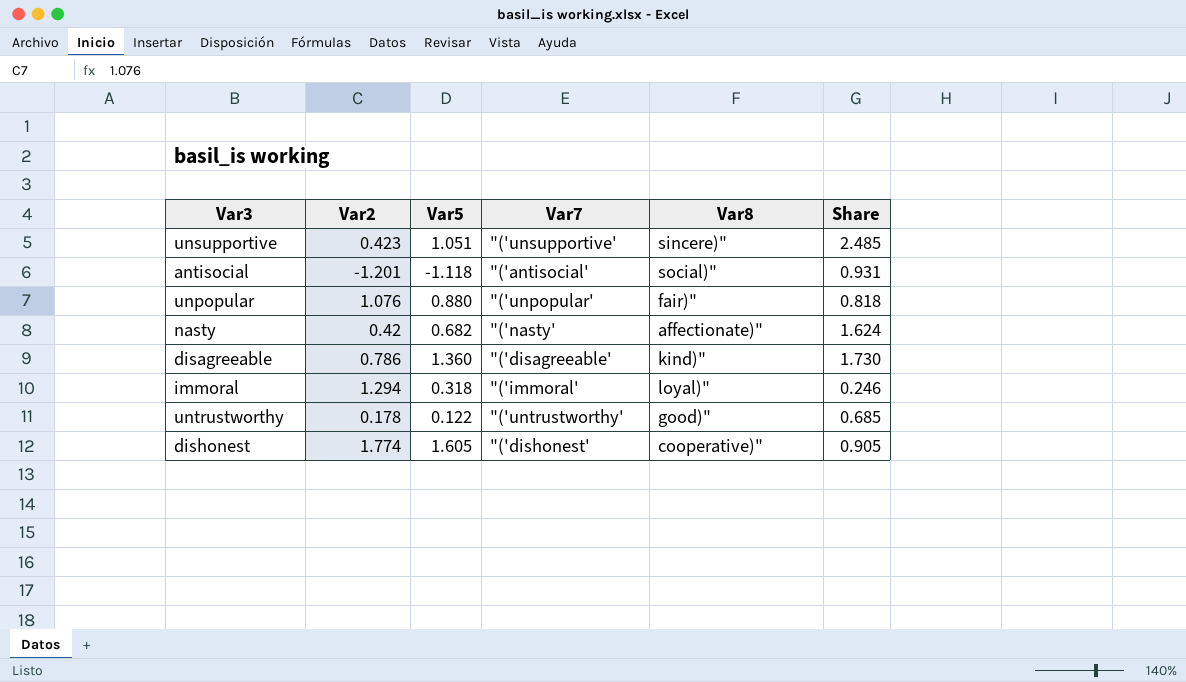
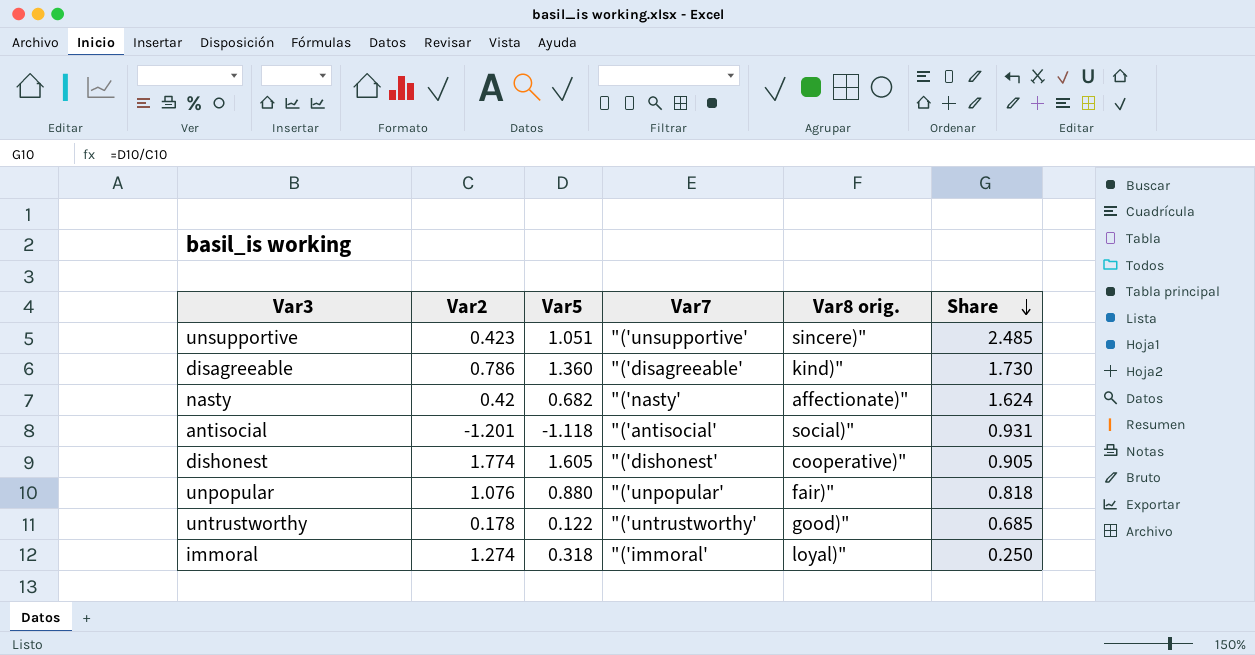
row order: none -> Share descending
column name: Var8 -> Var8 orig.
immoral | Var2: 1.294 -> 1.274
immoral | Share: 0.246 -> 0.250

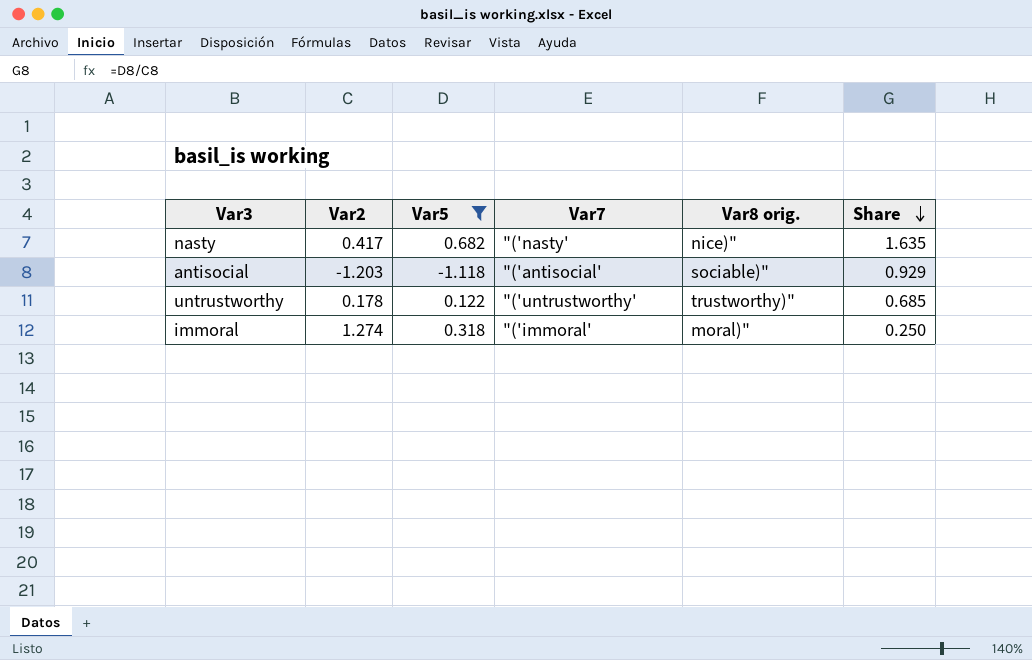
filter: none -> Var5 <= 0.682
nasty | Var2: 0.42 -> 0.417
nasty | Var8 orig.: affectionate)" -> nice)"
nasty | Share: 1.624 -> 1.635
antisocial | Var2: -1.201 -> -1.203
antisocial | Var8 orig.: social)" -> sociable)"
antisocial | Share: 0.931 -> 0.929
untrustworthy | Var8 orig.: good)" -> trustworthy)"
immoral | Var8 orig.: loyal)" -> moral)"

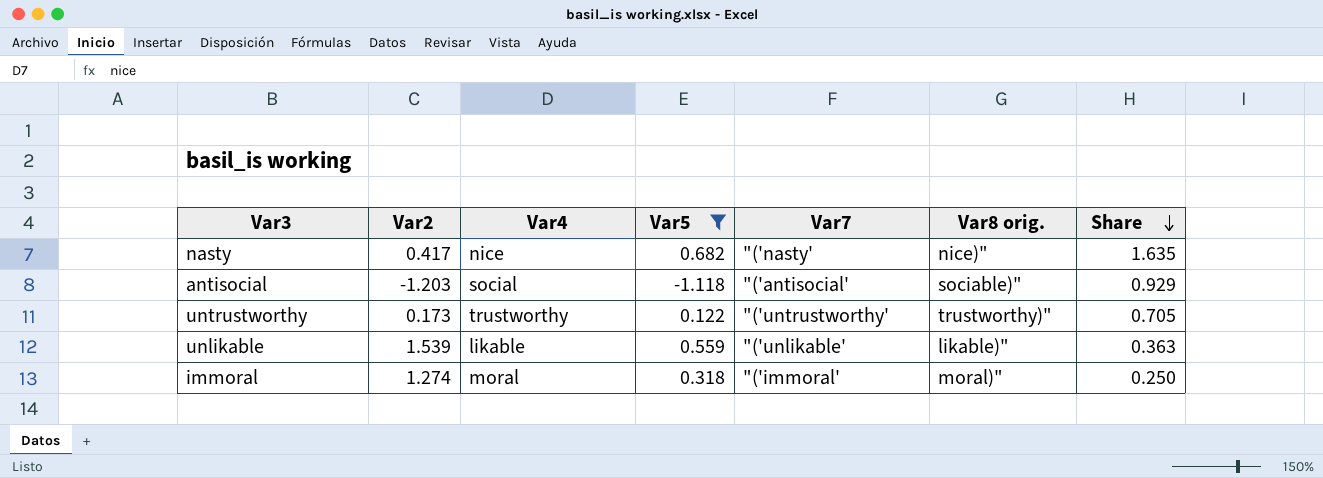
column Var4 | position: none -> 3
untrustworthy | Var2: 0.178 -> 0.173
untrustworthy | Share: 0.685 -> 0.705
row unlikable: none -> 1.539 | likable | 0.559 | "('unlikable' | likable)" | 0.363

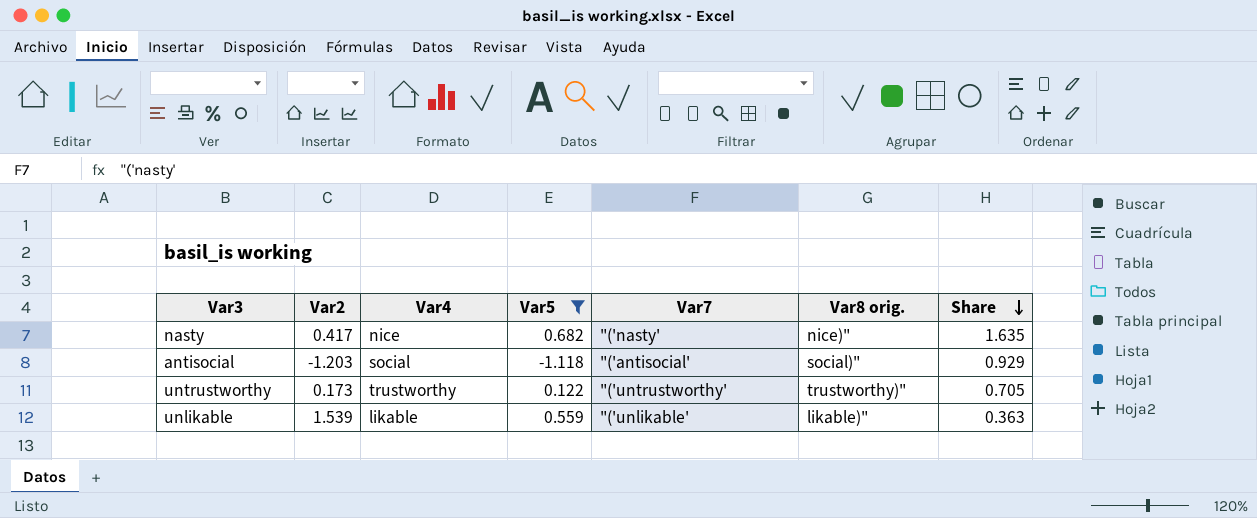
row immoral: 1.274 | moral | 0.318 | "('immoral' | moral)" | 0.250 -> none
antisocial | Var8 orig.: sociable)" -> social)"

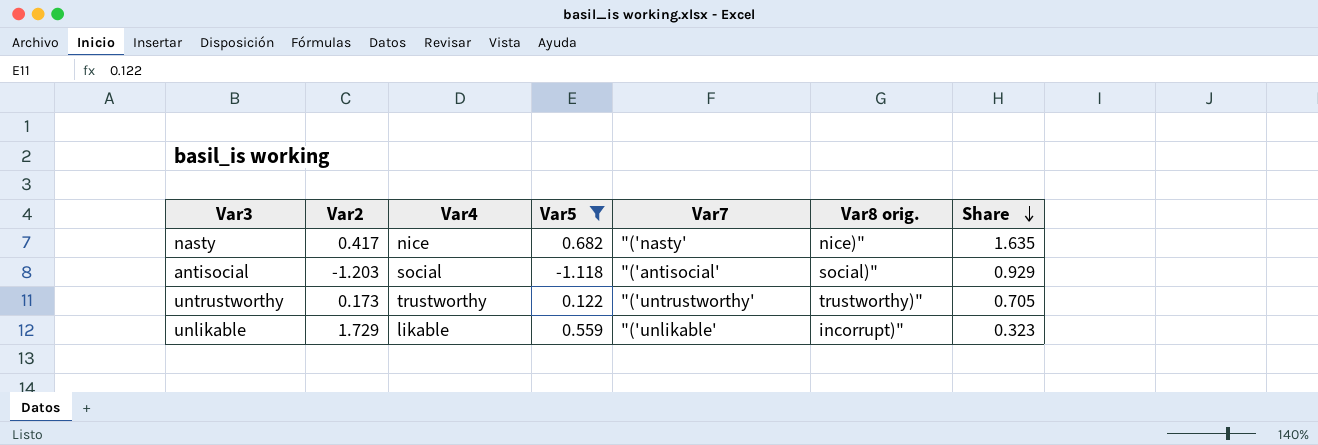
unlikable | Var2: 1.539 -> 1.729
unlikable | Var8 orig.: likable)" -> incorrupt)"
unlikable | Share: 0.363 -> 0.323

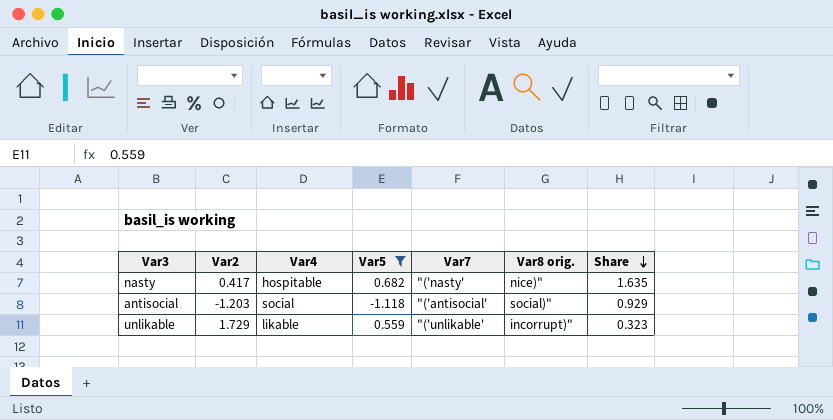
row untrustworthy: 0.173 | trustworthy | 0.122 | "('untrustworthy' | trustworthy)" | 0.705 -> none
nasty | Var4: nice -> hospitable

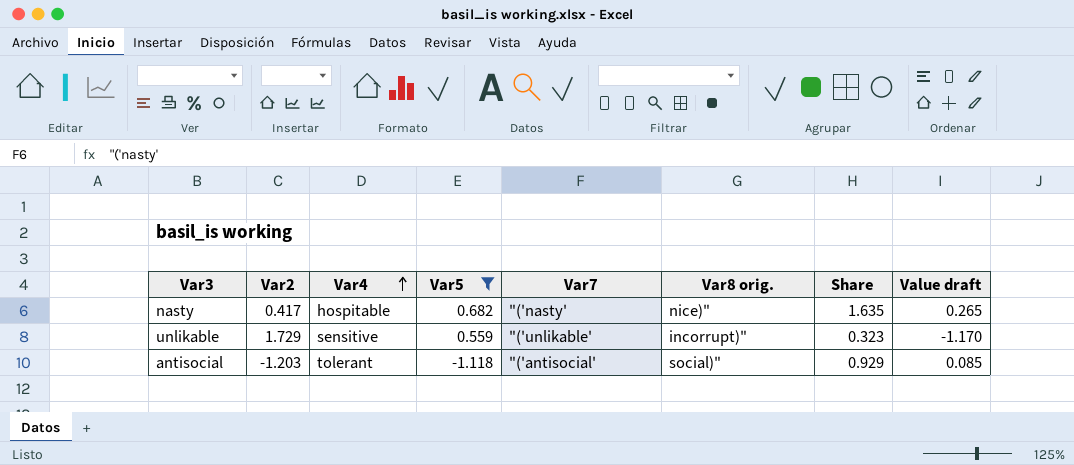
row order: Share descending -> Var4 ascending
column Value draft | formula: none -> [Var5] - [Var2]
unlikable | Var4: likable -> sensitive
antisocial | Var4: social -> tolerant

